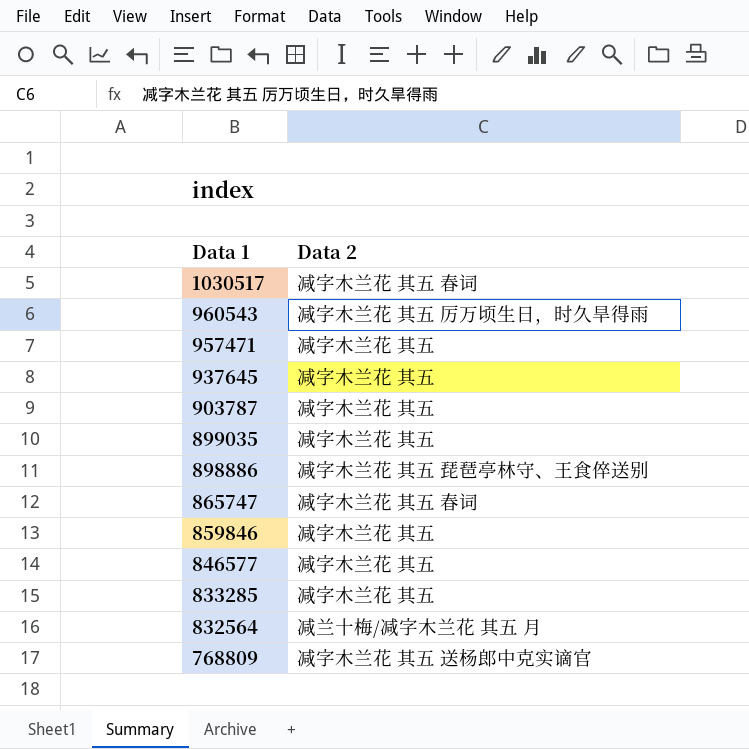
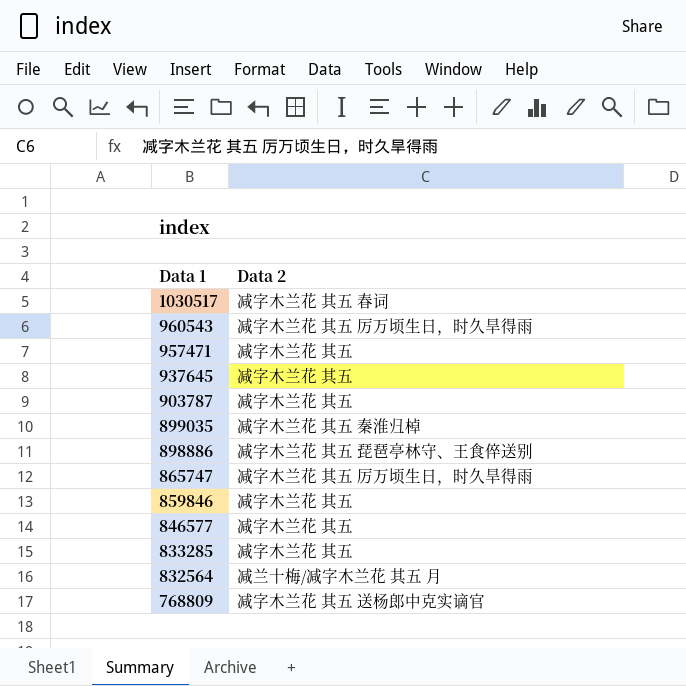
899035 | Data 2: 减字木兰花 其五 -> 减字木兰花 其五 秦淮归棹
865747 | Data 2: 减字木兰花 其五 春词 -> 减字木兰花 其五 厉万顷生日，时久旱得雨

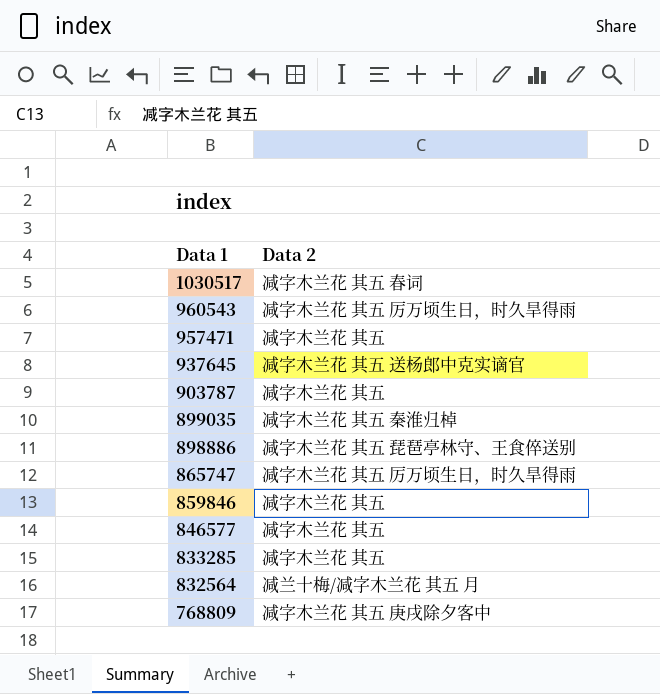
937645 | Data 2: 减字木兰花 其五 -> 减字木兰花 其五 送杨郎中克实谪官
768809 | Data 2: 减字木兰花 其五 送杨郎中克实谪官 -> 减字木兰花 其五 庚戌除夕客中

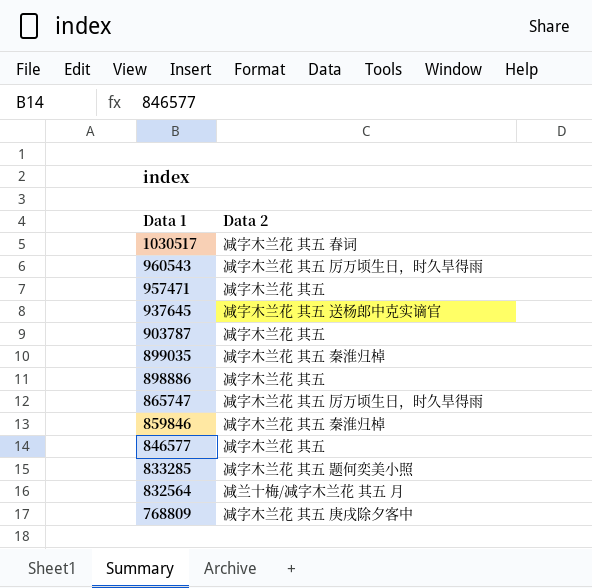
898886 | Data 2: 减字木兰花 其五 琵琶亭林守、王食倅送别 -> 减字木兰花 其五
859846 | Data 2: 减字木兰花 其五 -> 减字木兰花 其五 秦淮归棹
833285 | Data 2: 减字木兰花 其五 -> 减字木兰花 其五 题何奕美小照

